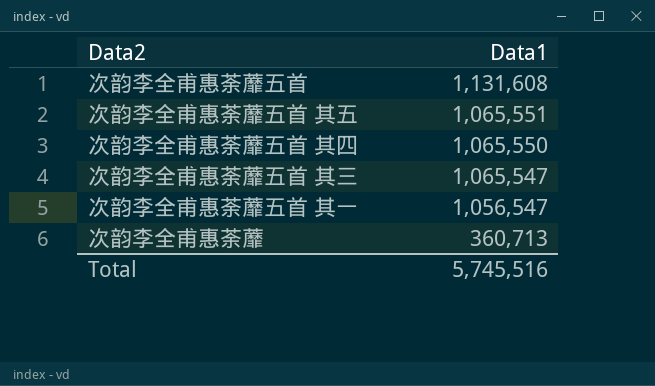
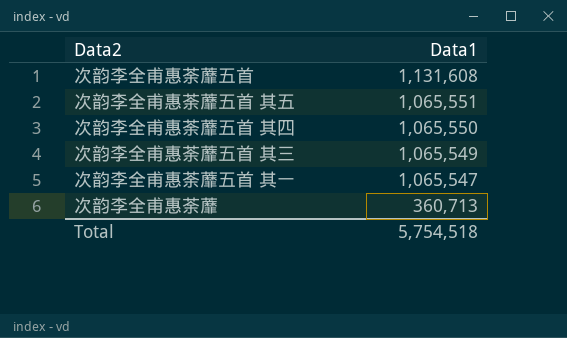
次韵李全甫惠荼蘼五首 其三 | Data1: 1,065,547 -> 1,065,549
次韵李全甫惠荼蘼五首 其一 | Data1: 1,056,547 -> 1,065,547
Total | Data1: 5,745,516 -> 5,754,518

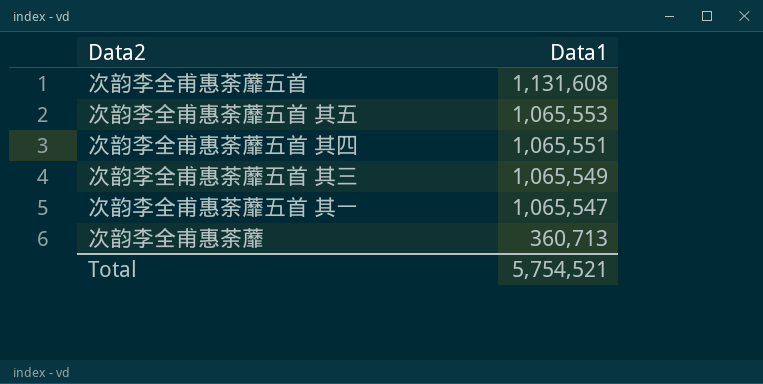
次韵李全甫惠荼蘼五首 其五 | Data1: 1,065,551 -> 1,065,553
次韵李全甫惠荼蘼五首 其四 | Data1: 1,065,550 -> 1,065,551
Total | Data1: 5,754,518 -> 5,754,521

